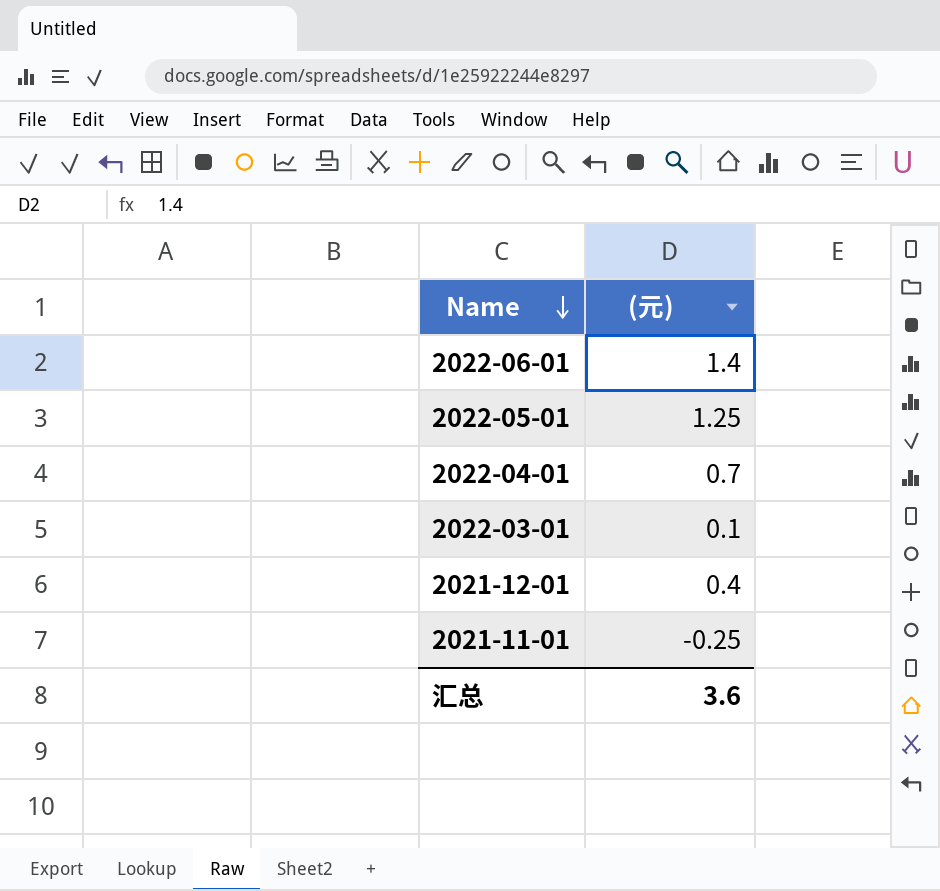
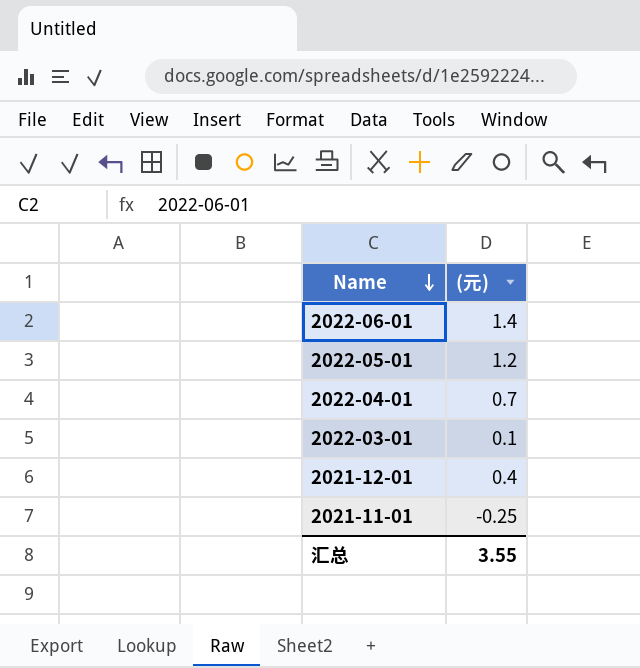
2022-05-01 | (元): 1.25 -> 1.2
汇总 | (元): 3.6 -> 3.55

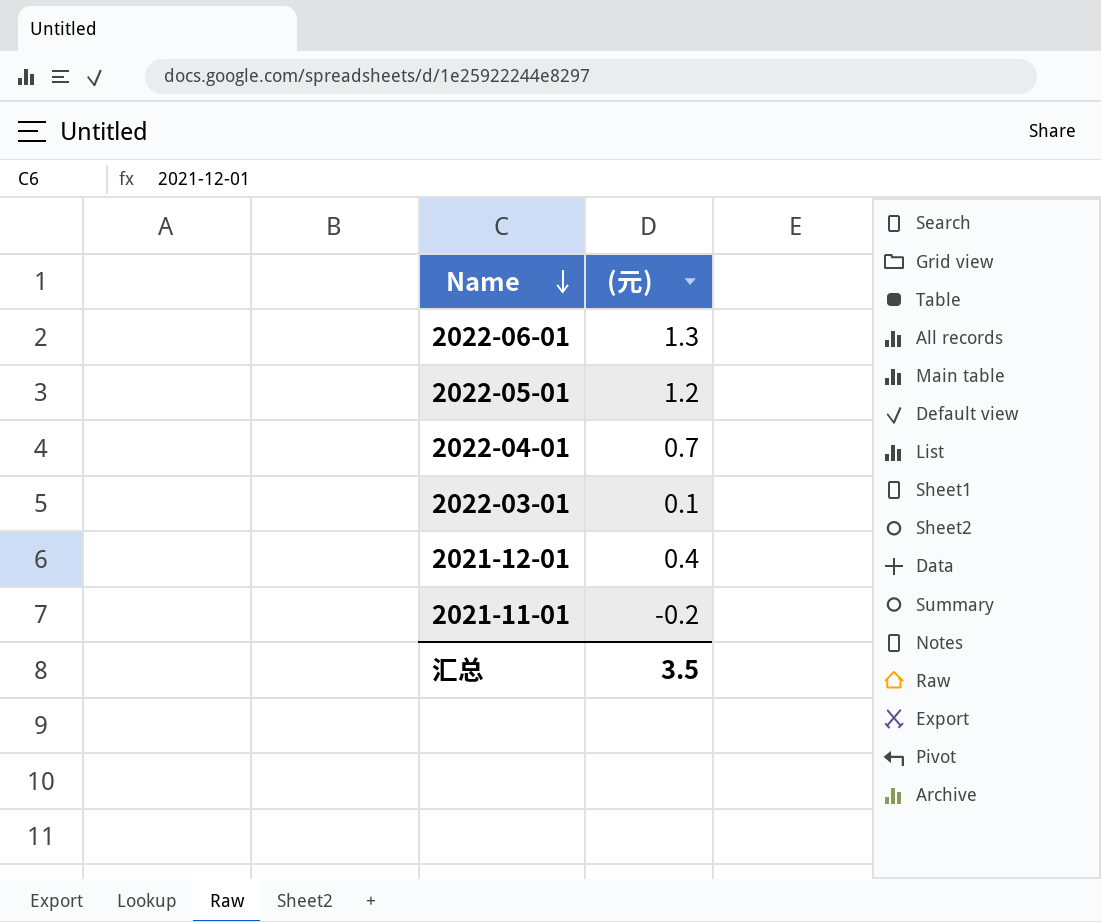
2022-06-01 | (元): 1.4 -> 1.3
2021-11-01 | (元): -0.25 -> -0.2
汇总 | (元): 3.55 -> 3.5

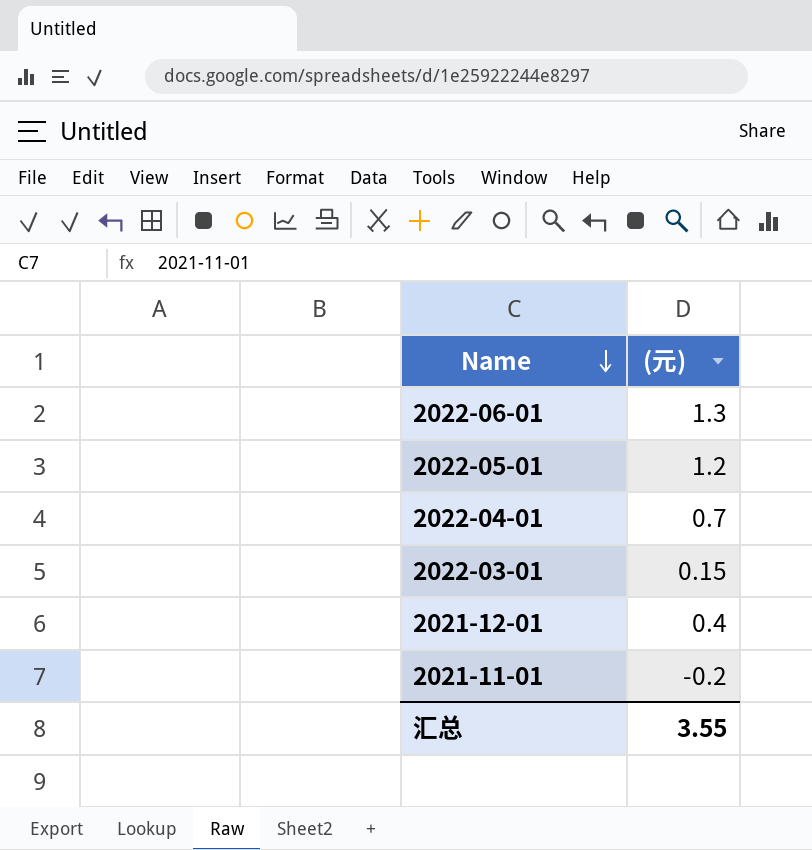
2022-03-01 | (元): 0.1 -> 0.15
汇总 | (元): 3.5 -> 3.55

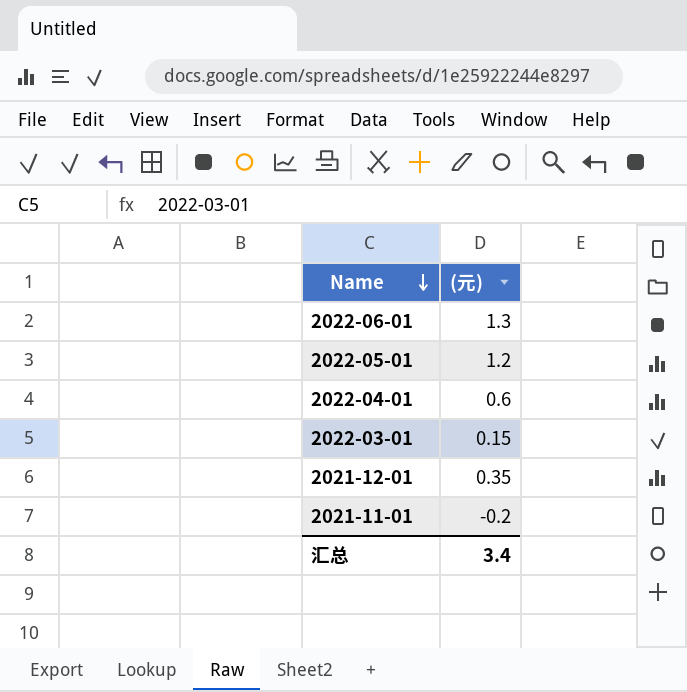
2022-04-01 | (元): 0.7 -> 0.6
2021-12-01 | (元): 0.4 -> 0.35
汇总 | (元): 3.55 -> 3.4

